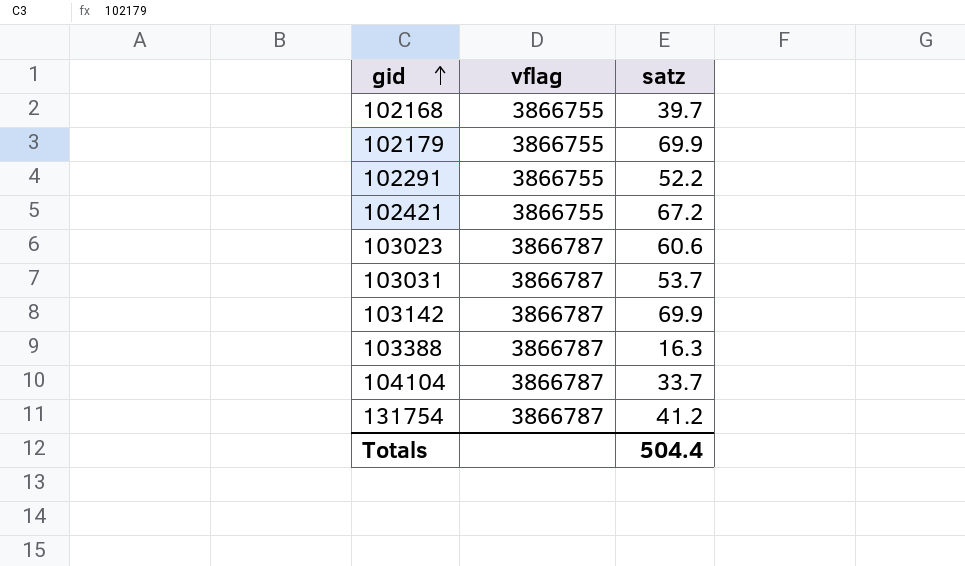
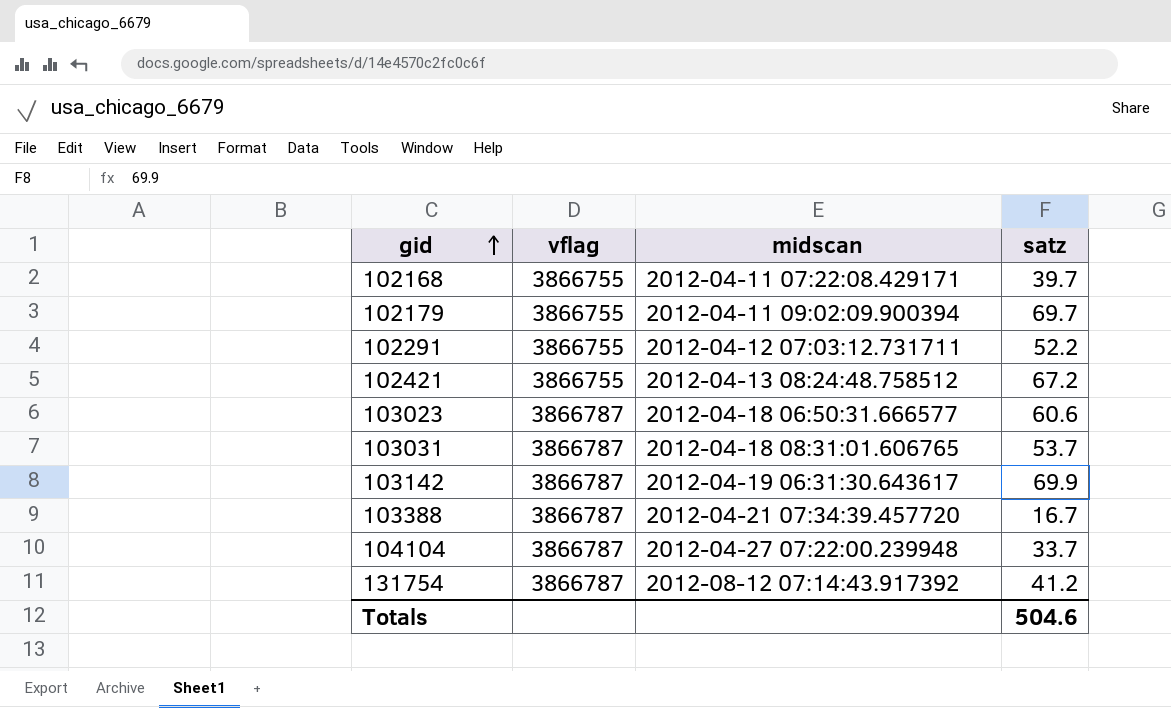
column midscan | position: none -> 3
102179 | satz: 69.9 -> 69.7
103388 | satz: 16.3 -> 16.7
Totals | satz: 504.4 -> 504.6

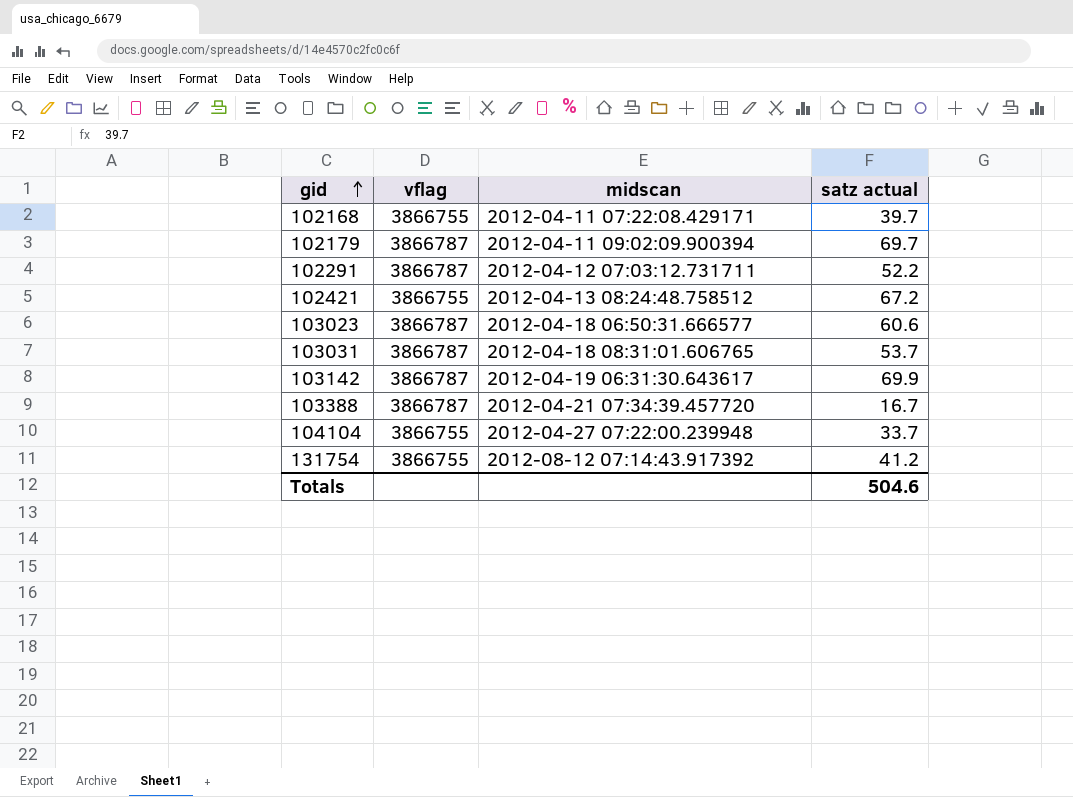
column name: satz -> satz actual
102179 | vflag: 3866755 -> 3866787
102291 | vflag: 3866755 -> 3866787
104104 | vflag: 3866787 -> 3866755
131754 | vflag: 3866787 -> 3866755

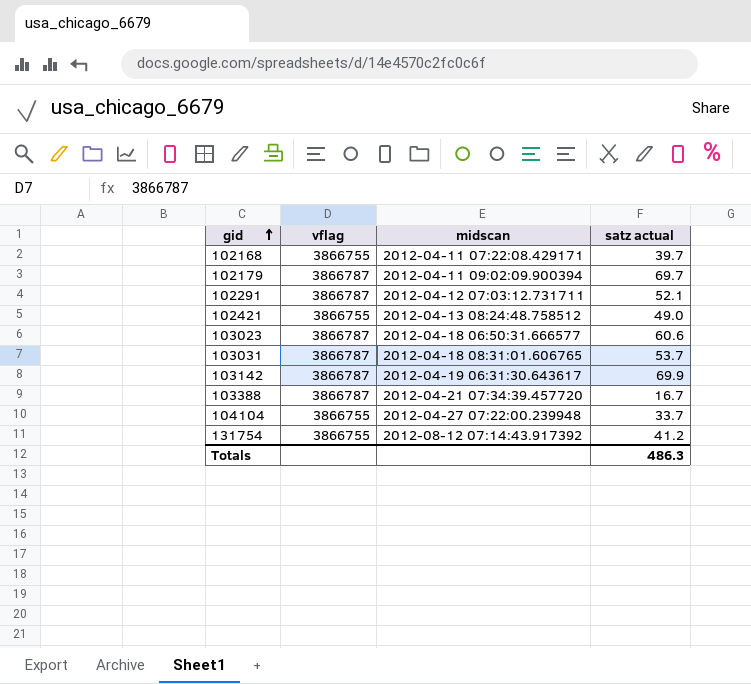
102291 | satz actual: 52.2 -> 52.1
102421 | satz actual: 67.2 -> 49.0
Totals | satz actual: 504.6 -> 486.3

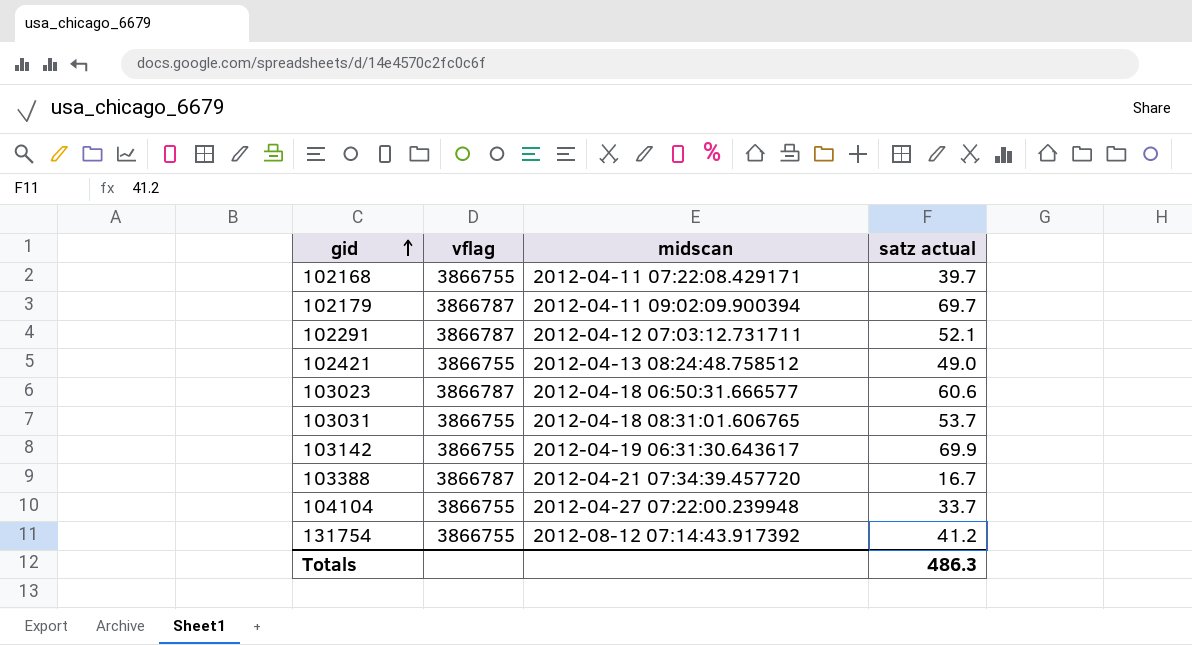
103031 | vflag: 3866787 -> 3866755
103142 | vflag: 3866787 -> 3866755

